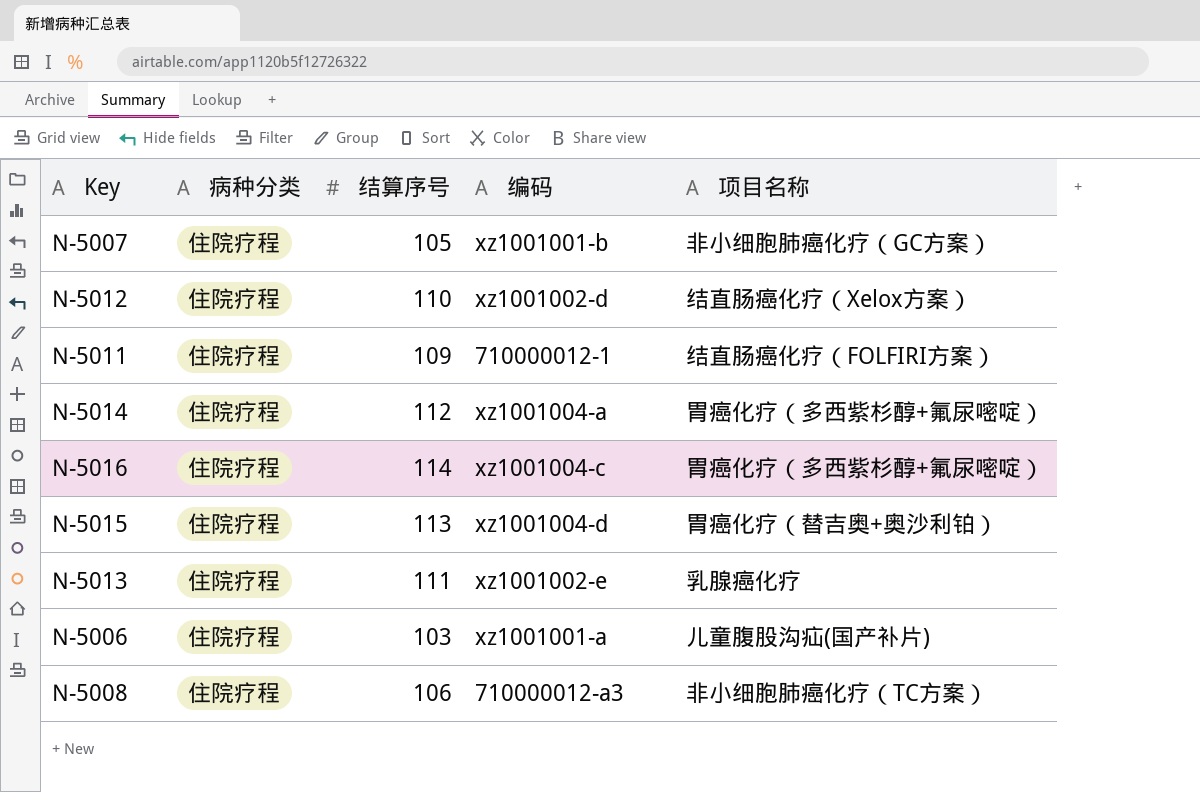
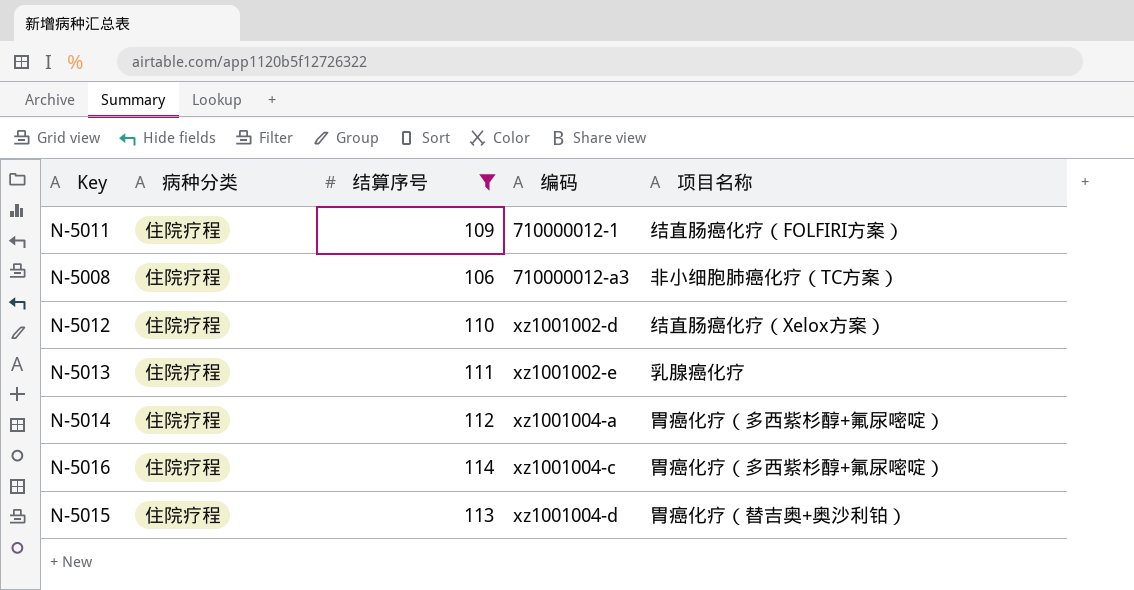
filter: none -> 结算序号 >= 106
row order: none -> 编码 ascending

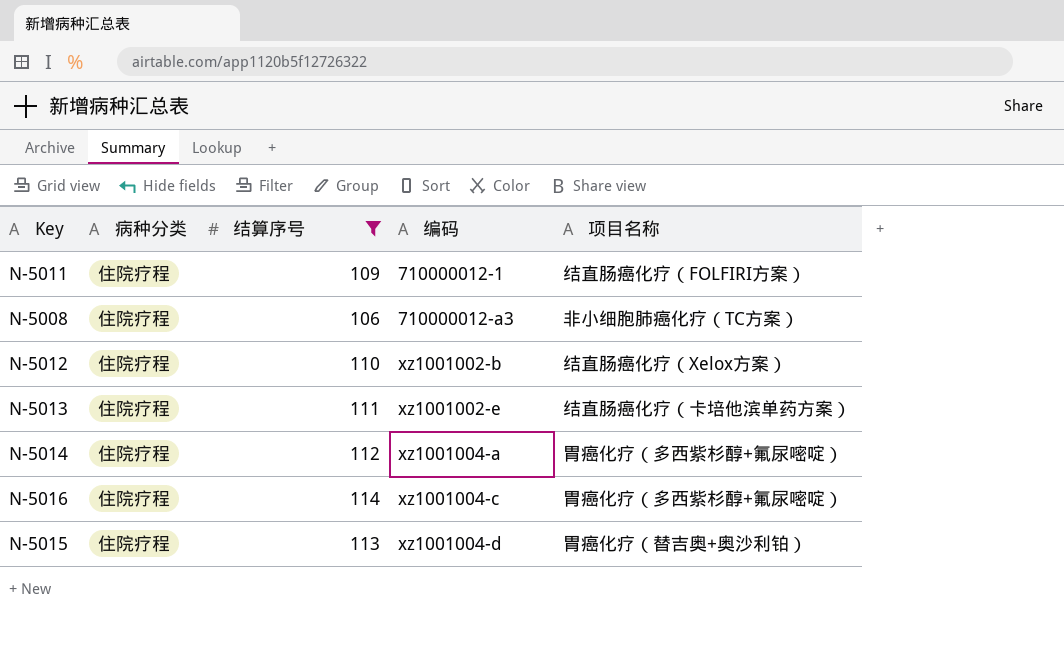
N-5012 | 编码: xz1001002-d -> xz1001002-b
N-5013 | 项目名称: 乳腺癌化疗 -> 结直肠癌化疗（卡培他滨单药方案）

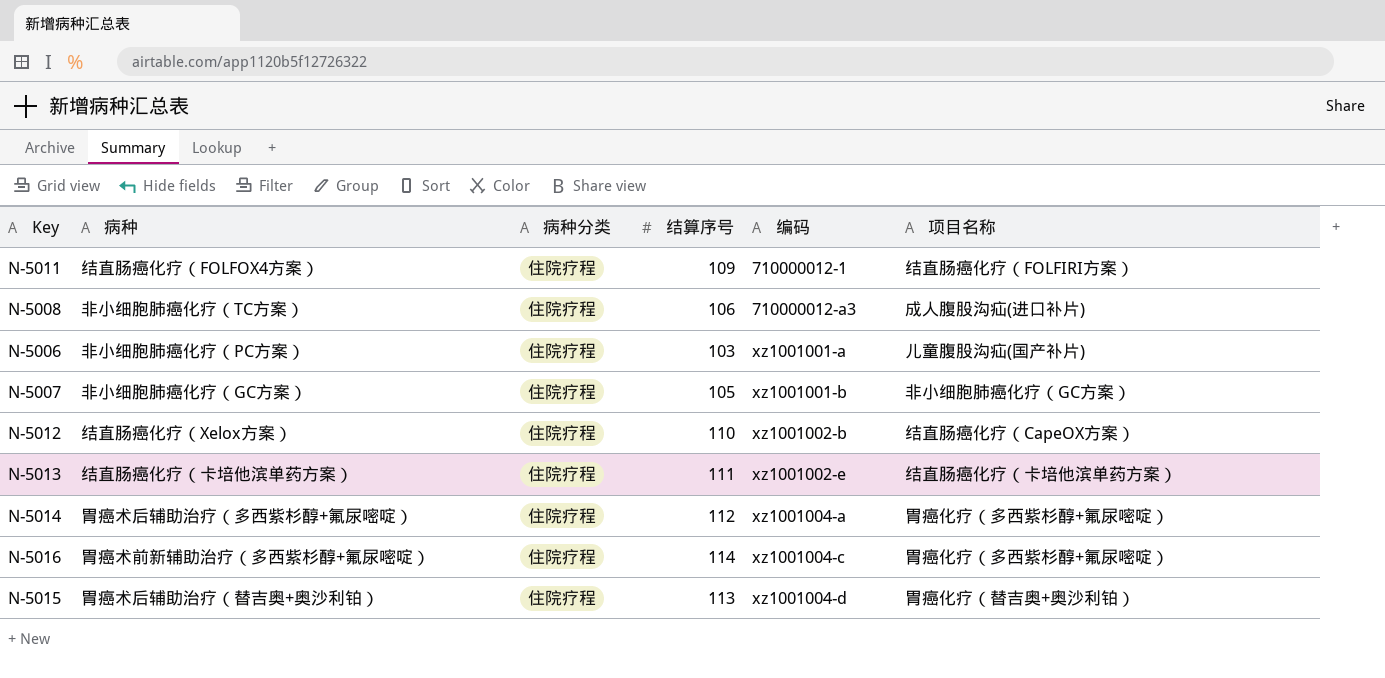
filter: 结算序号 >= 106 -> none
column 病种 | position: none -> 2
N-5008 | 项目名称: 非小细胞肺癌化疗（TC方案） -> 成人腹股沟疝(进口补片)
N-5012 | 项目名称: 结直肠癌化疗（Xelox方案） -> 结直肠癌化疗（CapeOX方案）

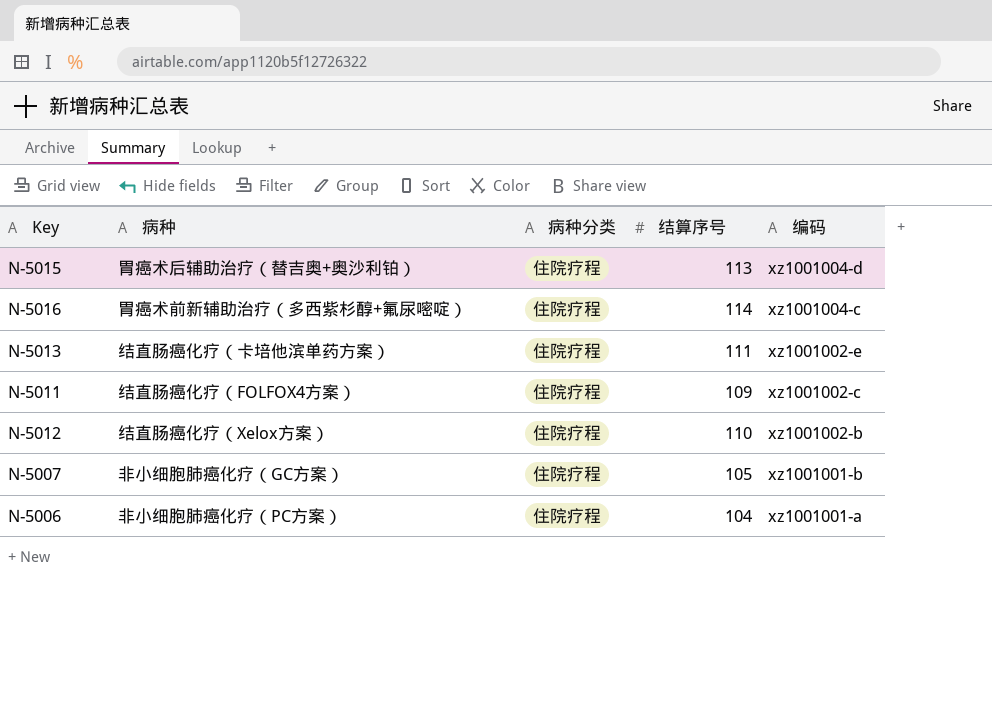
row order: 编码 ascending -> 编码 descending
column 项目名称 | position: 6 -> none
row N-5008: 非小细胞肺癌化疗（TC方案） | 住院疗程 | 106 | 710000012-a3 | 成人腹股沟疝(进口补片) -> none
row N-5014: 胃癌术后辅助治疗（多西紫杉醇+氟尿嘧啶） | 住院疗程 | 112 | xz1001004-a | 胃癌化疗（多西紫杉醇+氟尿嘧啶） -> none
N-5011 | 编码: 710000012-1 -> xz1001002-c
N-5006 | 结算序号: 103 -> 104

